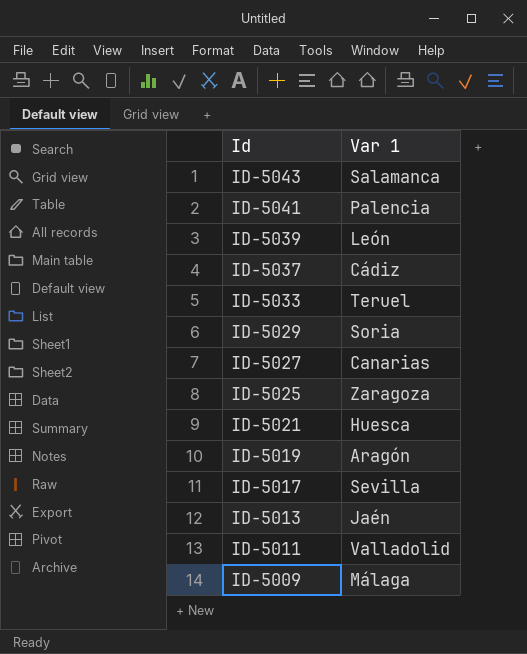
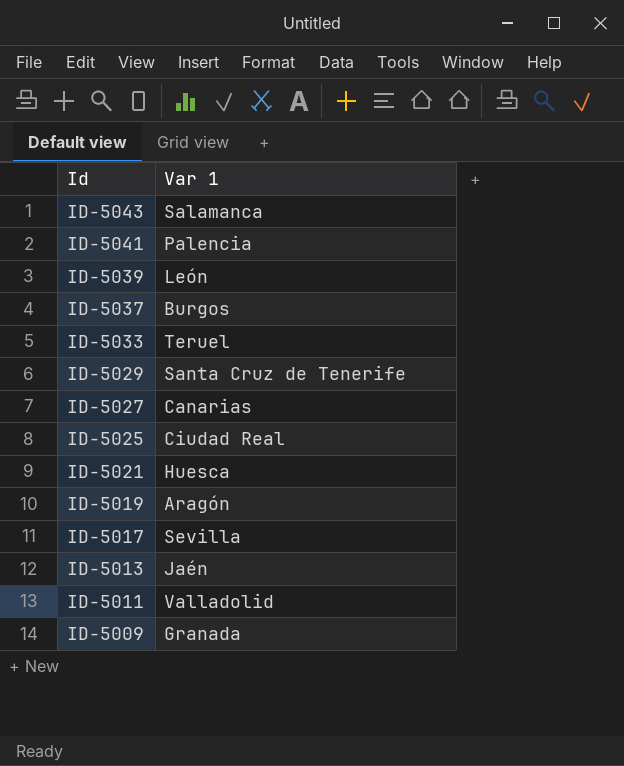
ID-5037 | Var 1: Cádiz -> Burgos
ID-5029 | Var 1: Soria -> Santa Cruz de Tenerife
ID-5025 | Var 1: Zaragoza -> Ciudad Real
ID-5009 | Var 1: Málaga -> Granada

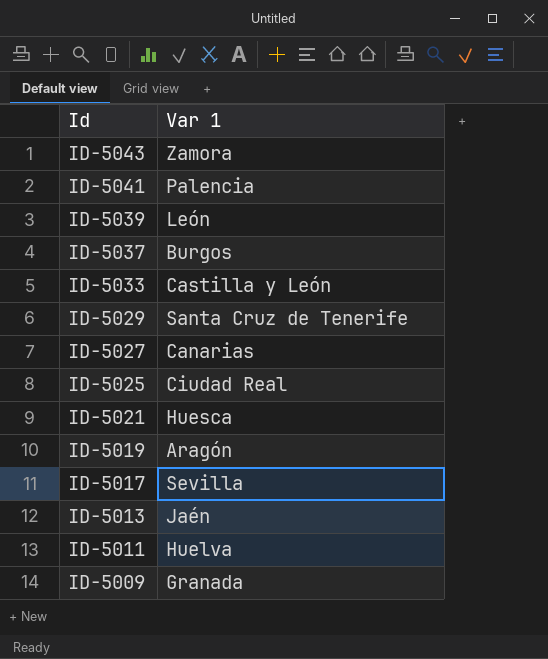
ID-5043 | Var 1: Salamanca -> Zamora
ID-5033 | Var 1: Teruel -> Castilla y León
ID-5011 | Var 1: Valladolid -> Huelva

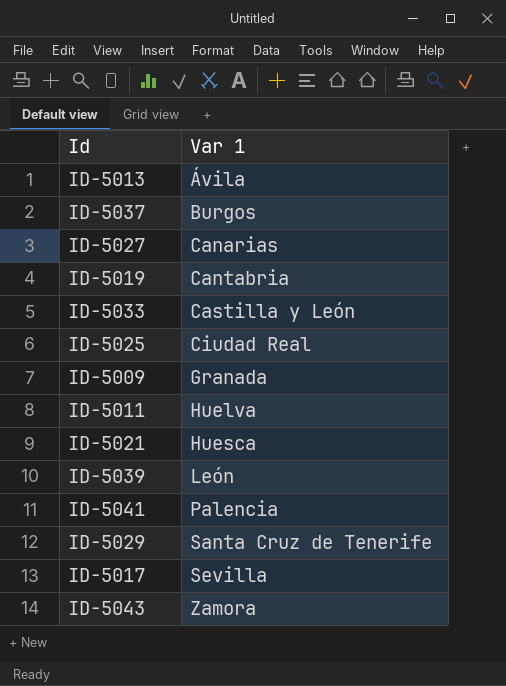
row order: Id descending -> Var 1 ascending
ID-5013 | Var 1: Jaén -> Ávila
ID-5019 | Var 1: Aragón -> Cantabria

